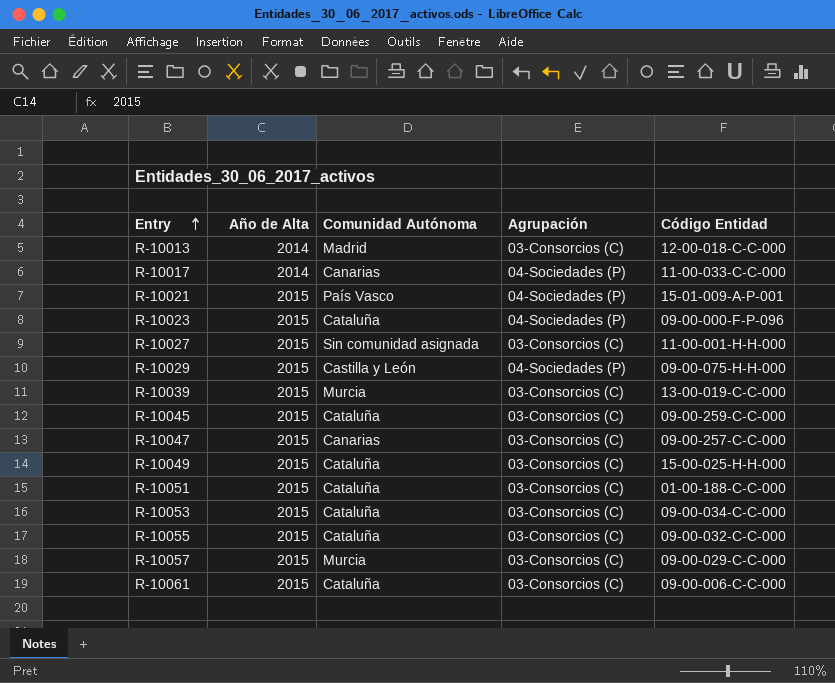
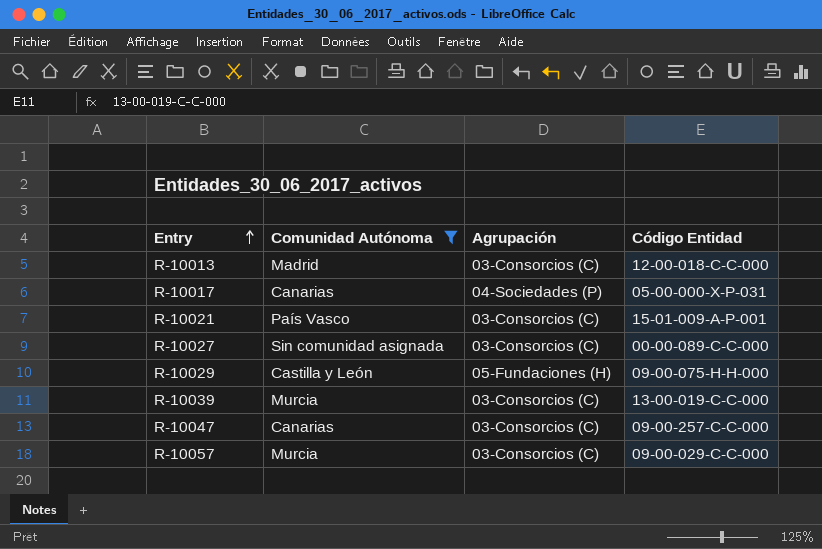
filter: none -> Comunidad Autónoma != Cataluña
column Año de Alta | position: 2 -> none
R-10017 | Código Entidad: 11-00-033-C-C-000 -> 05-00-000-X-P-031
R-10021 | Agrupación: 04-Sociedades (P) -> 03-Consorcios (C)
R-10027 | Código Entidad: 11-00-001-H-H-000 -> 00-00-089-C-C-000
R-10029 | Agrupación: 04-Sociedades (P) -> 05-Fundaciones (H)

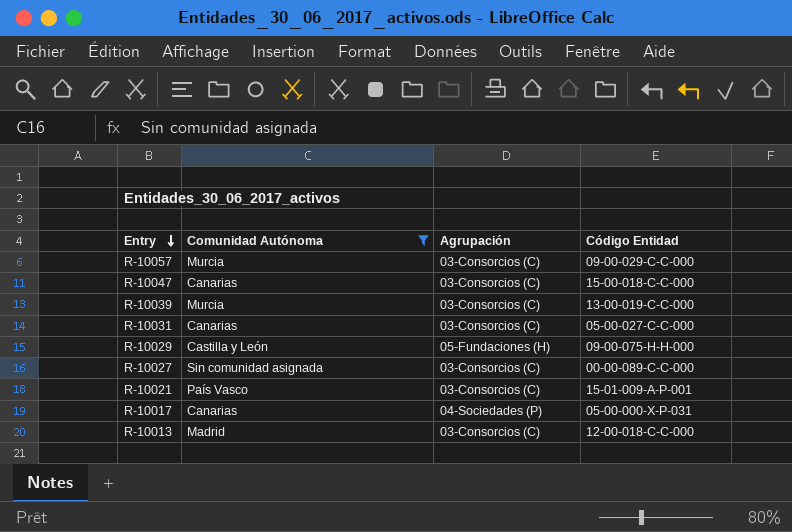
row order: Entry ascending -> Entry descending
R-10047 | Código Entidad: 09-00-257-C-C-000 -> 15-00-018-C-C-000
row R-10031: none -> Canarias | 03-Consorcios (C) | 05-00-027-C-C-000

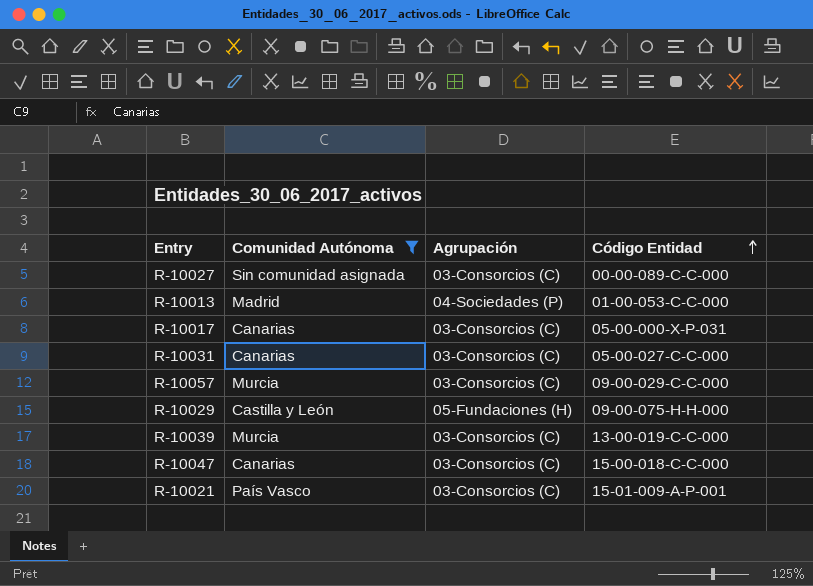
row order: Entry descending -> Código Entidad ascending
R-10013 | Agrupación: 03-Consorcios (C) -> 04-Sociedades (P)
R-10013 | Código Entidad: 12-00-018-C-C-000 -> 01-00-053-C-C-000
R-10017 | Agrupación: 04-Sociedades (P) -> 03-Consorcios (C)

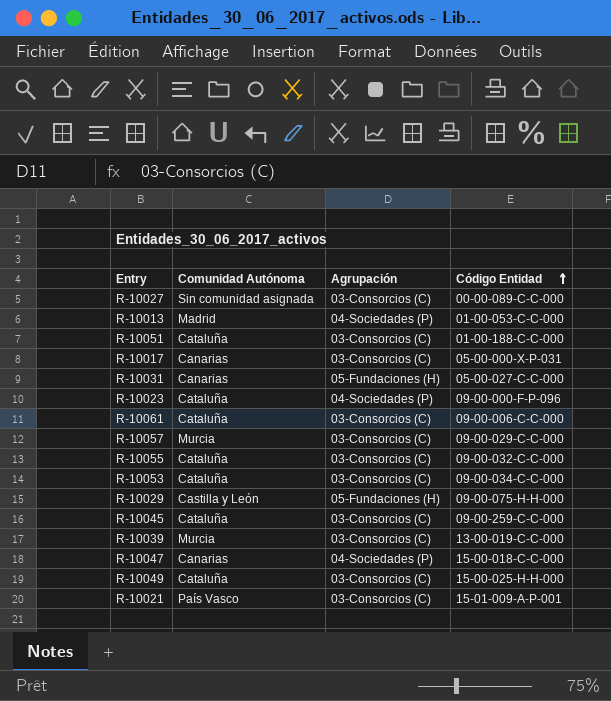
filter: Comunidad Autónoma != Cataluña -> none
R-10031 | Agrupación: 03-Consorcios (C) -> 05-Fundaciones (H)
R-10047 | Agrupación: 03-Consorcios (C) -> 04-Sociedades (P)

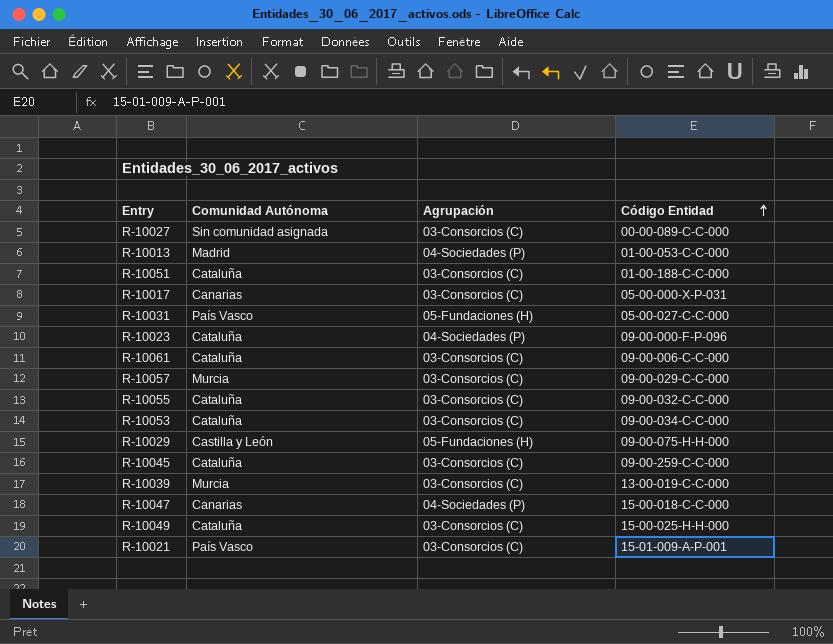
R-10031 | Comunidad Autónoma: Canarias -> País Vasco

